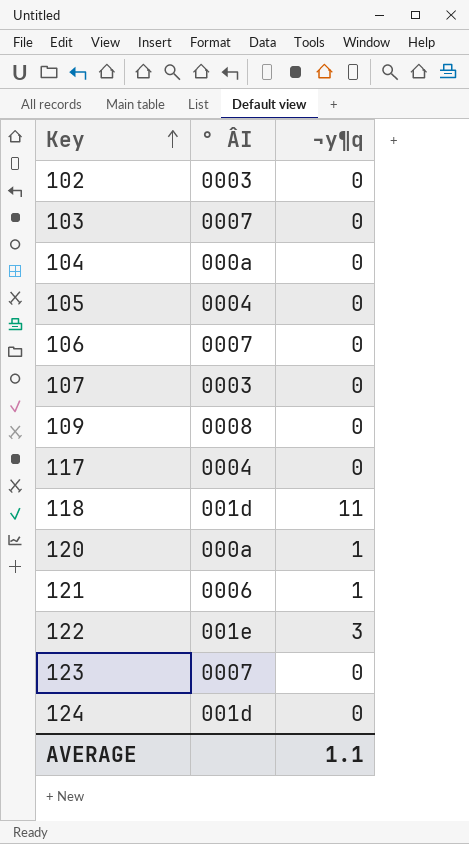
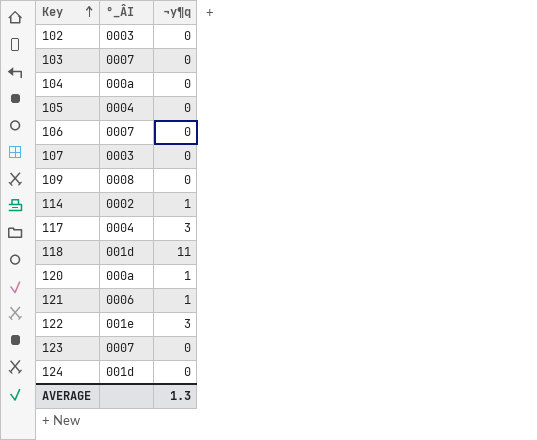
column name: ° ÂI -> °_ÂI
row 114: none -> 0002 | 1
117 | ¬y¶q: 0 -> 3
AVERAGE | ¬y¶q: 1.1 -> 1.3

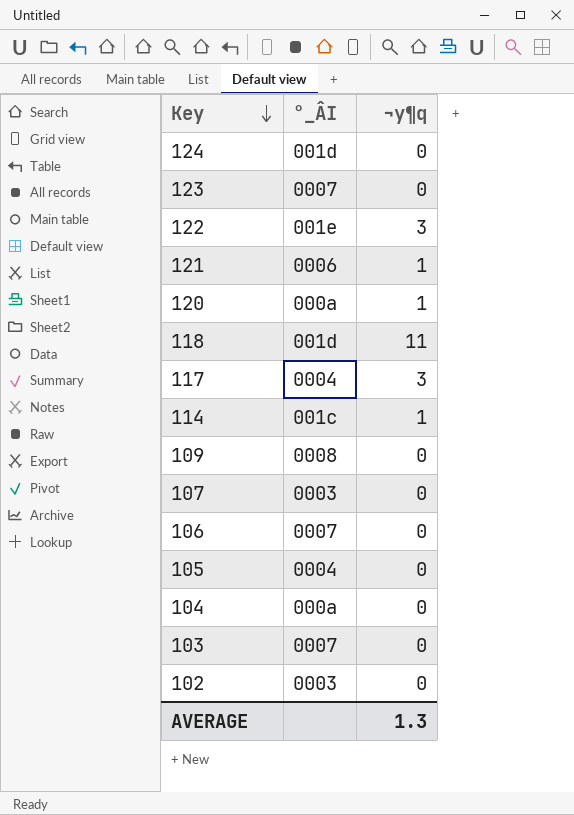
row order: Key ascending -> Key descending
114 | °_ÂI: 0002 -> 001c

